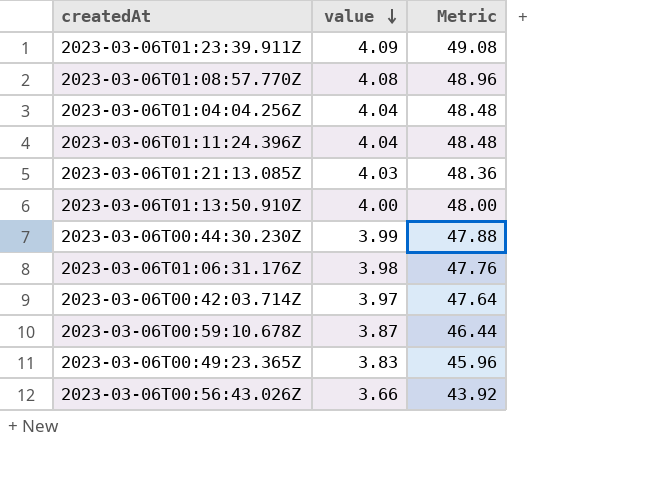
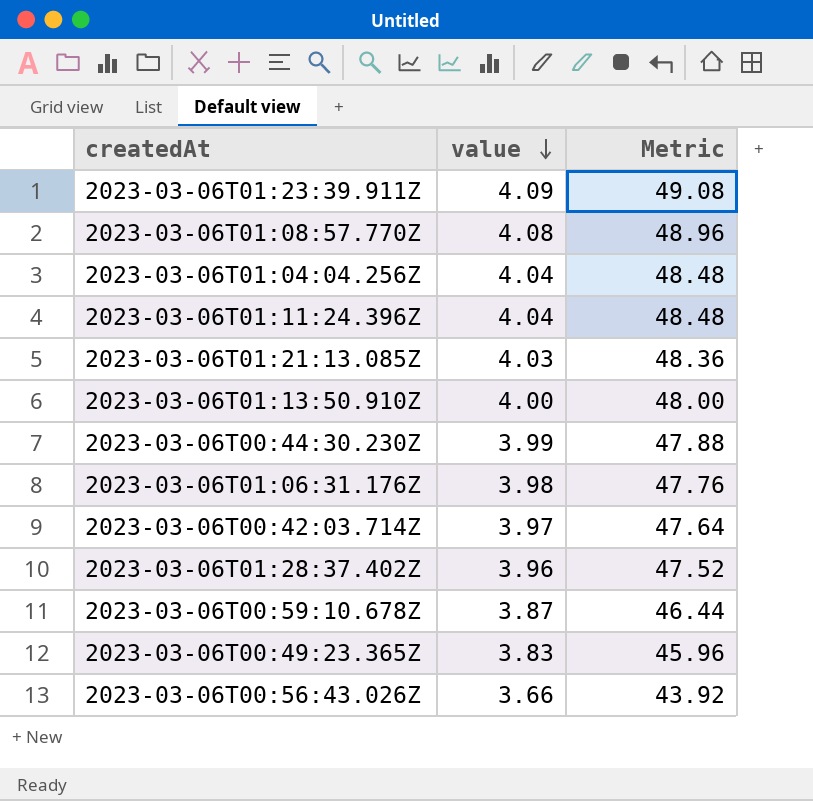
row 2023-03-06T01:28:37.402Z: none -> 3.96 | 47.52

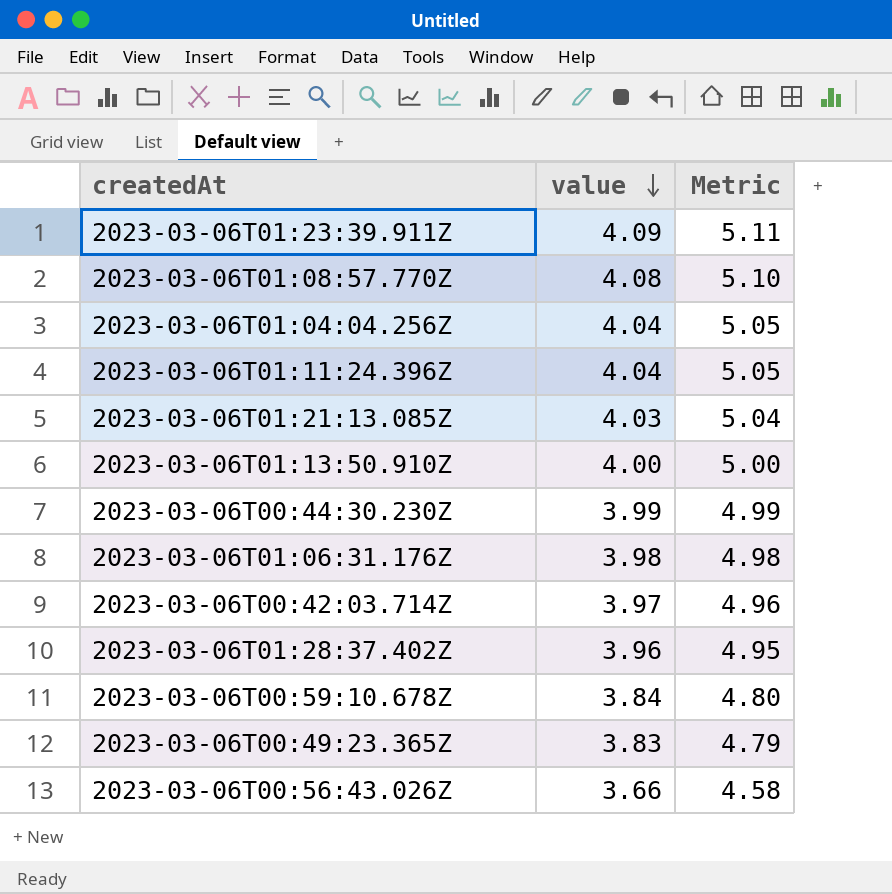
column Metric | formula: [value] * 12 -> [value] * 1.25
2023-03-06T00:59:10.678Z | value: 3.87 -> 3.84

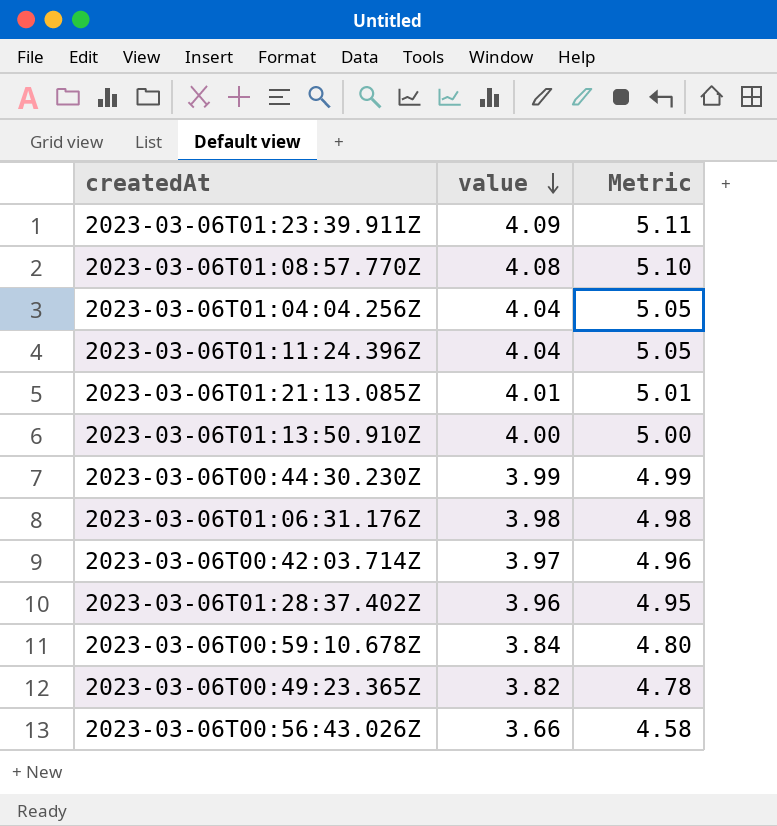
2023-03-06T01:21:13.085Z | value: 4.03 -> 4.01
2023-03-06T01:21:13.085Z | Metric: 5.04 -> 5.01
2023-03-06T00:49:23.365Z | value: 3.83 -> 3.82
2023-03-06T00:49:23.365Z | Metric: 4.79 -> 4.78

